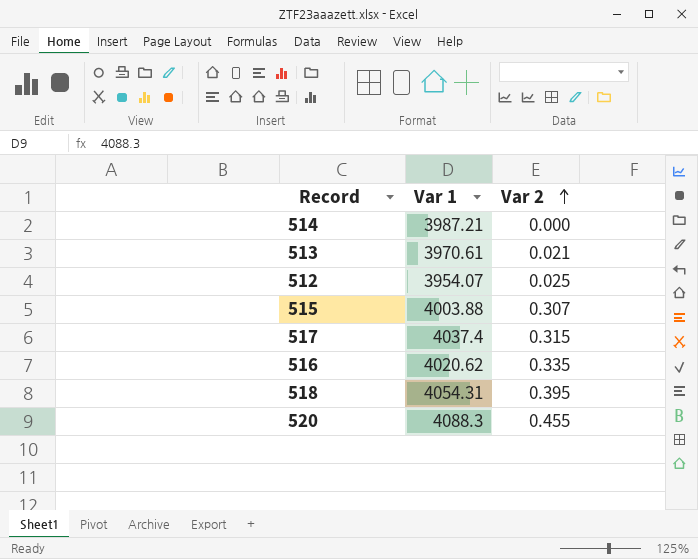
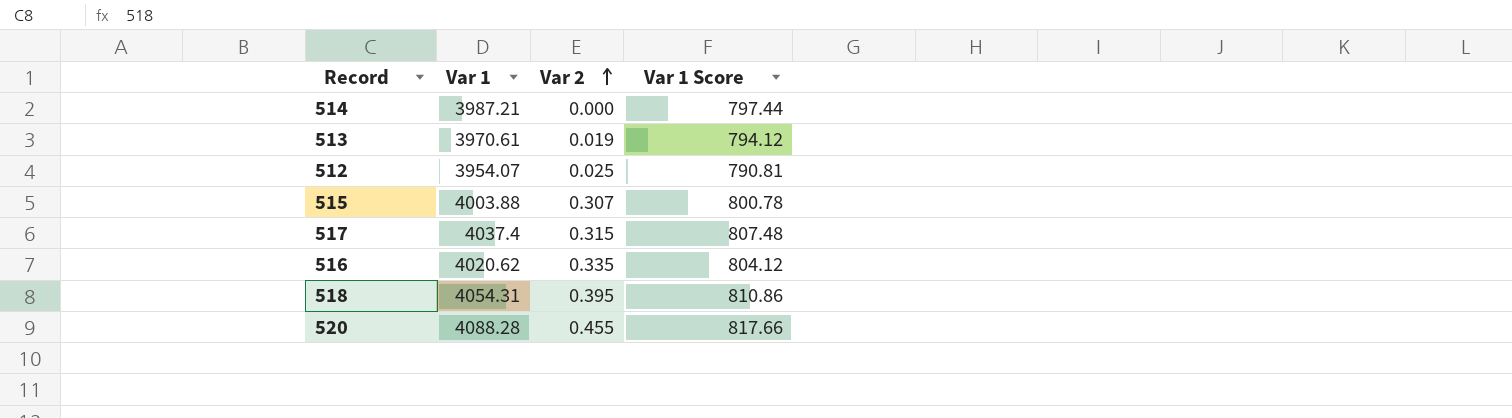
column Var 1 Score | formula: none -> [Var 1] * 0.2
513 | Var 2: 0.021 -> 0.019
520 | Var 1: 4088.3 -> 4088.28

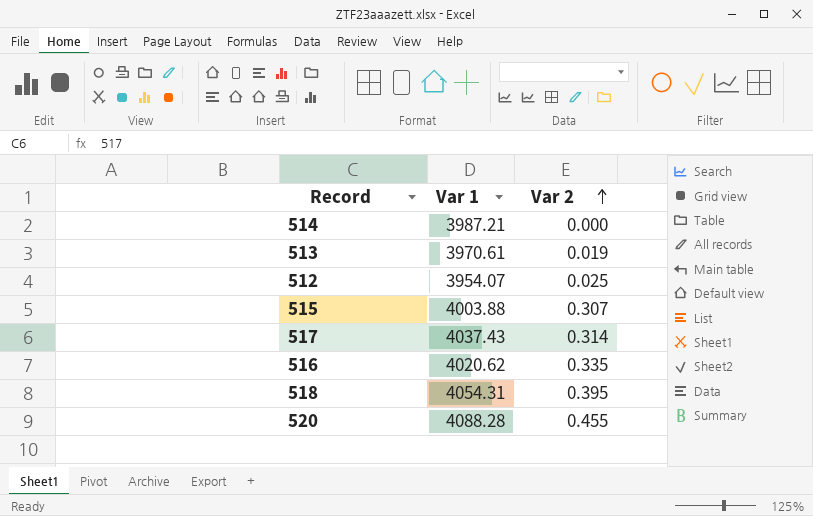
column Var 1 Score | formula: [Var 1] * 0.2 -> none
517 | Var 1: 4037.4 -> 4037.43
517 | Var 2: 0.315 -> 0.314

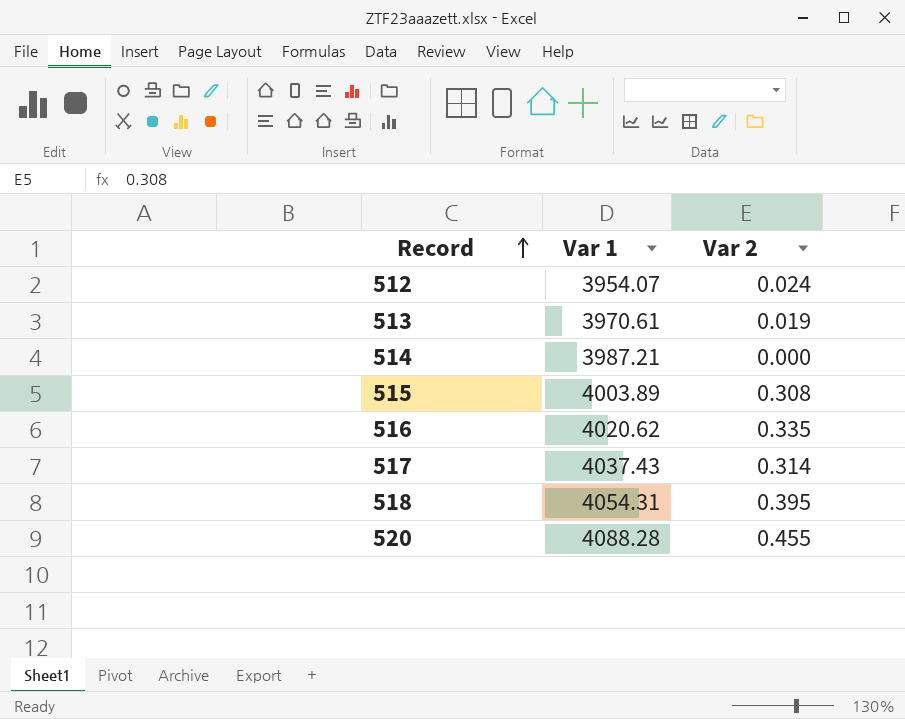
row order: Var 2 ascending -> Record ascending
512 | Var 2: 0.025 -> 0.024
515 | Var 1: 4003.88 -> 4003.89
515 | Var 2: 0.307 -> 0.308

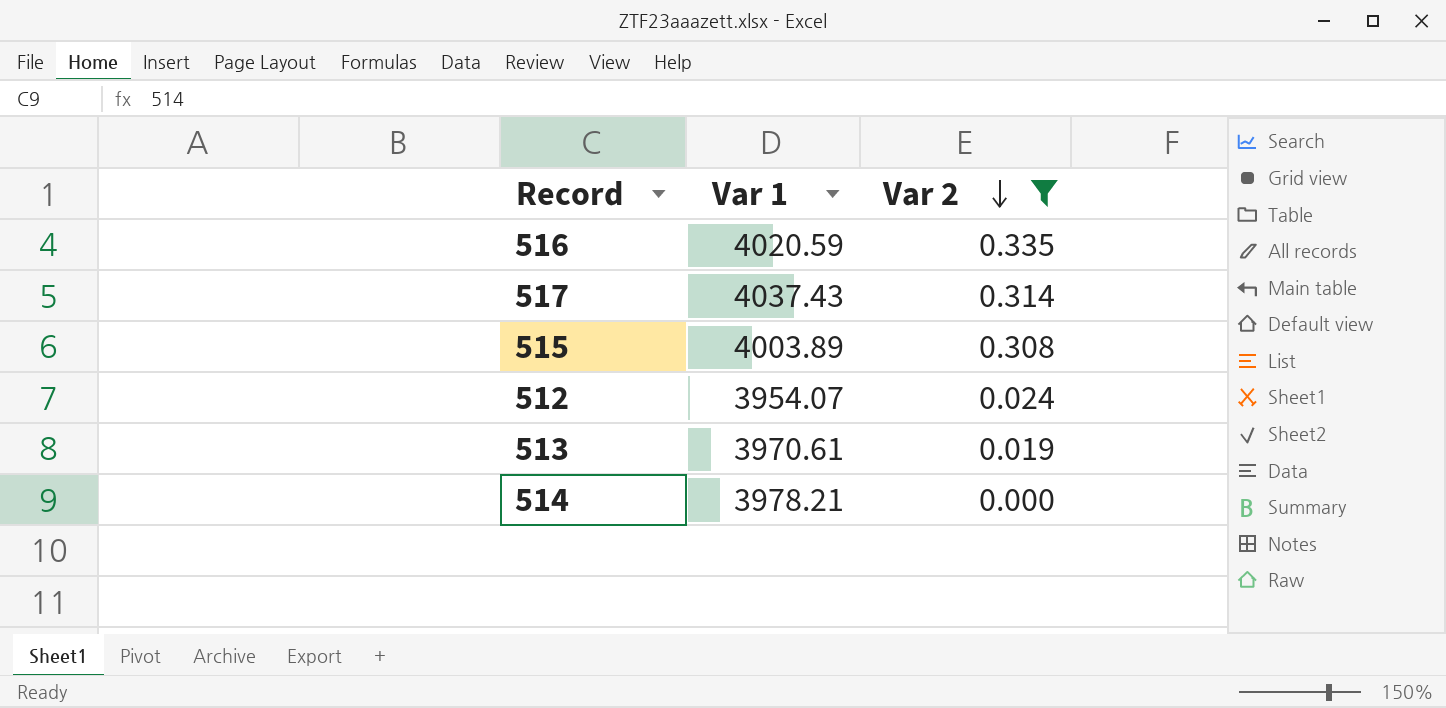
filter: none -> Var 2 <= 0.335
row order: Record ascending -> Var 2 descending
516 | Var 1: 4020.62 -> 4020.59
514 | Var 1: 3987.21 -> 3978.21

